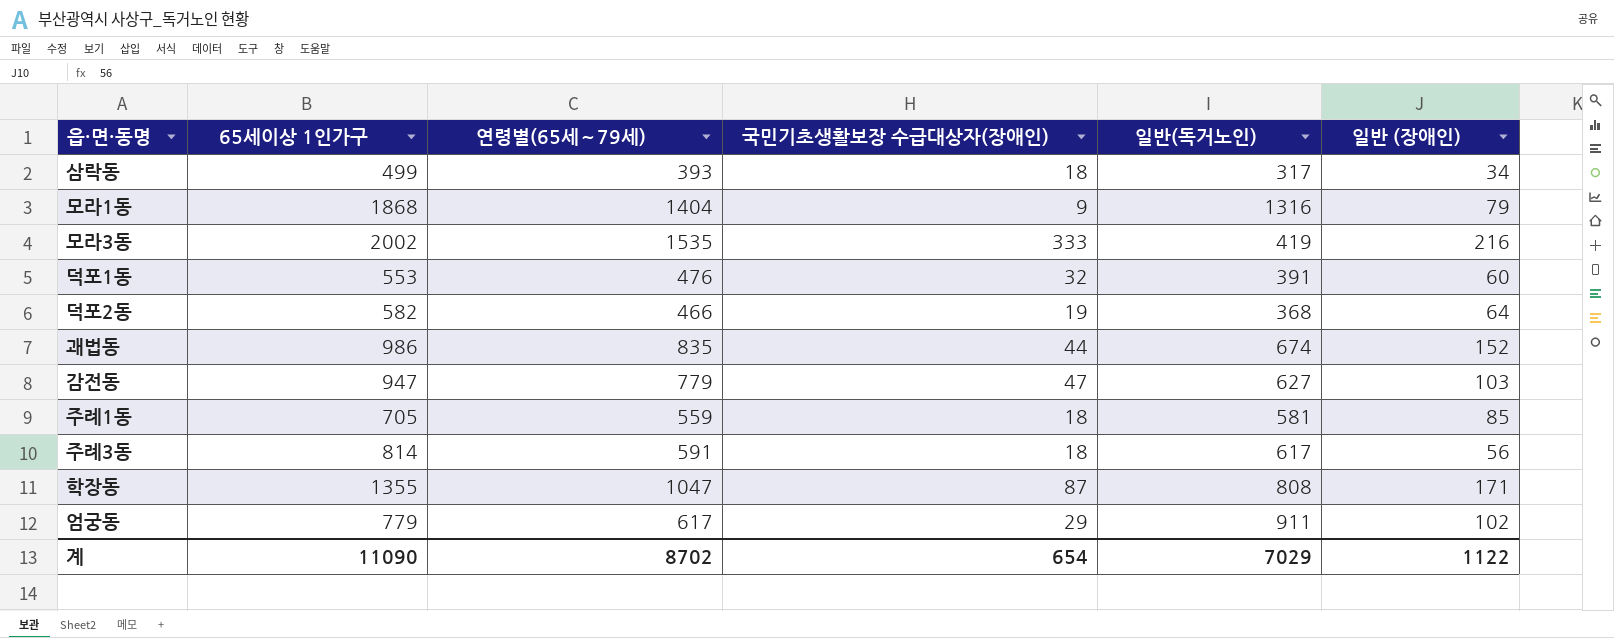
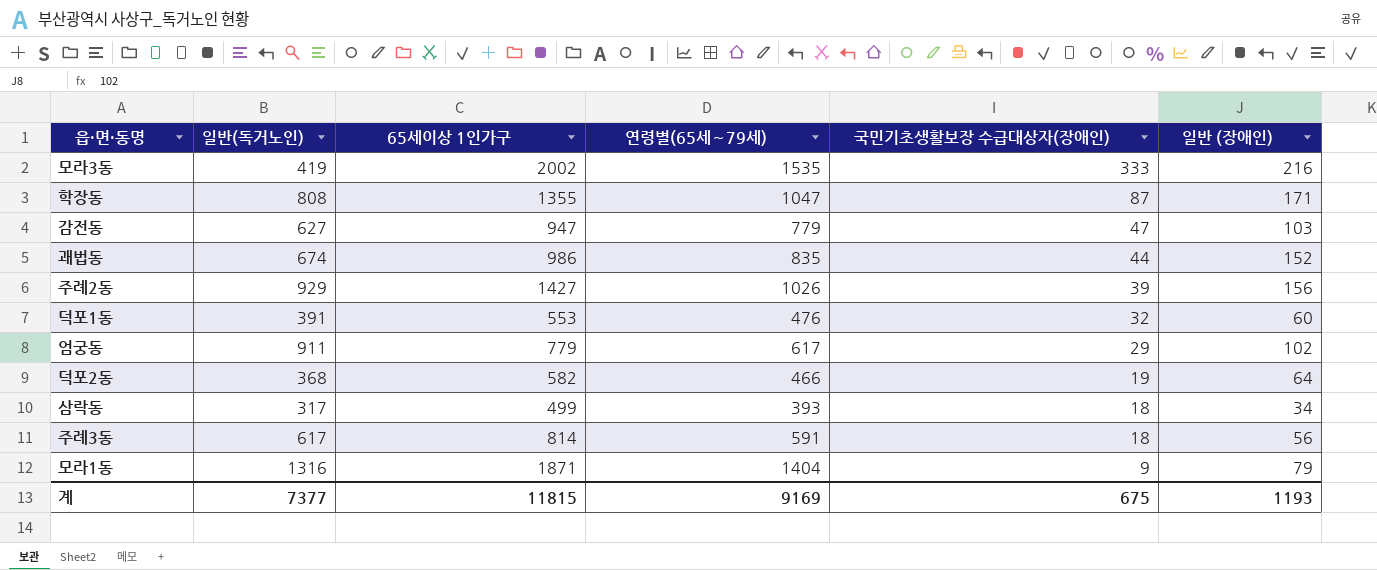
row order: none -> 국민기초생활보장 수급대상자(장애인) descending
column 일반(독거노인) | position: 5 -> 2
row 주례1동: 705 | 559 | 18 | 581 | 85 -> none
row 주례2동: none -> 929 | 1427 | 1026 | 39 | 156
모라1동 | 65세이상 1인가구: 1868 -> 1871
계 | 일반(독거노인): 7029 -> 7377
계 | 65세이상 1인가구: 11090 -> 11815
계 | 연령별(65세～79세): 8702 -> 9169
계 | 국민기초생활보장 수급대상자(장애인): 654 -> 675
계 | 일반 (장애인): 1122 -> 1193

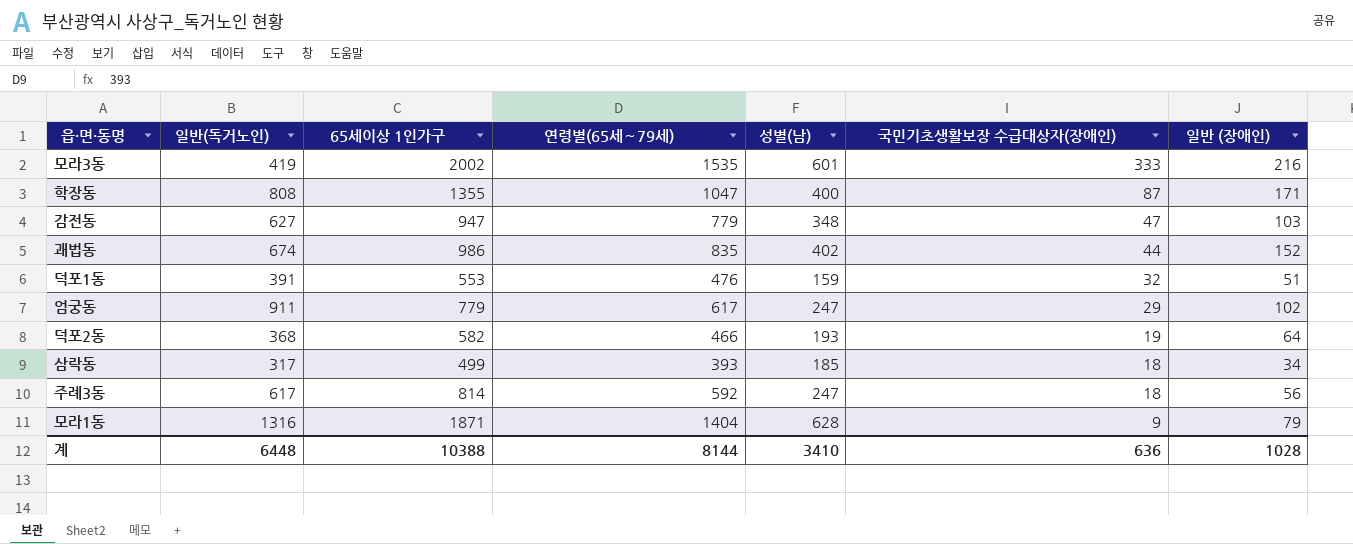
column 성별(남) | position: none -> 5
row 주례2동: 929 | 1427 | 1026 | 39 | 156 -> none
덕포1동 | 일반 (장애인): 60 -> 51
주례3동 | 연령별(65세～79세): 591 -> 592
계 | 일반(독거노인): 7377 -> 6448
계 | 65세이상 1인가구: 11815 -> 10388
계 | 연령별(65세～79세): 9169 -> 8144
계 | 국민기초생활보장 수급대상자(장애인): 675 -> 636
계 | 일반 (장애인): 1193 -> 1028

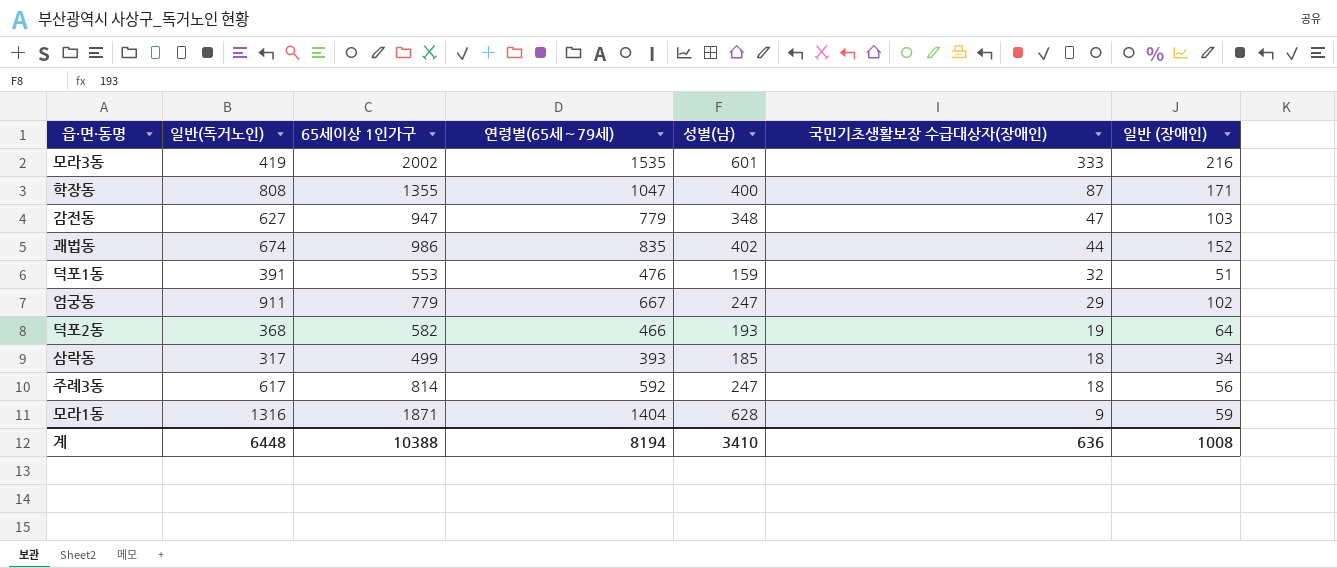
엄궁동 | 연령별(65세～79세): 617 -> 667
모라1동 | 일반 (장애인): 79 -> 59
계 | 연령별(65세～79세): 8144 -> 8194
계 | 일반 (장애인): 1028 -> 1008

